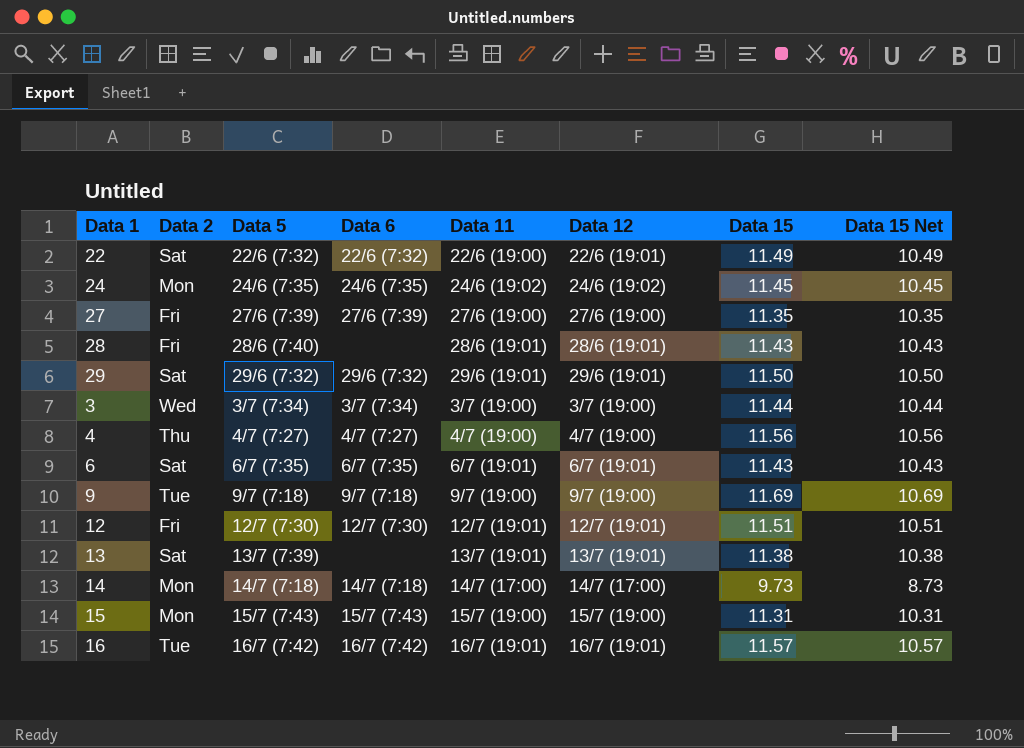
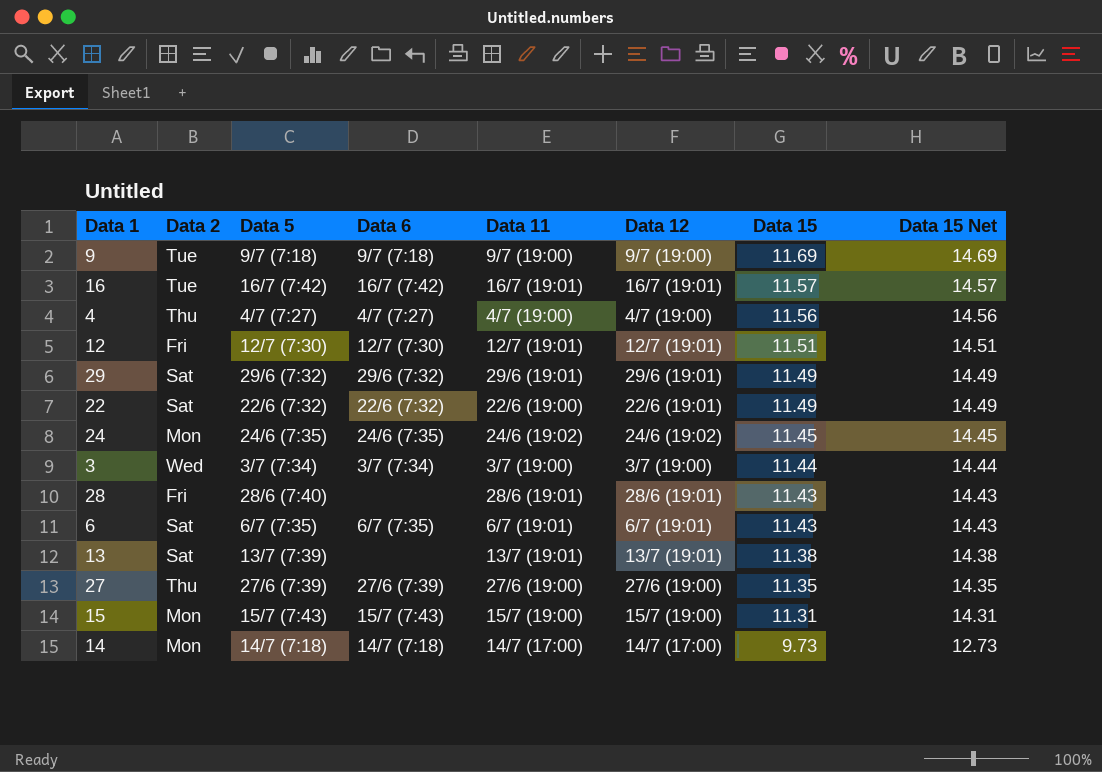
row order: none -> Data 15 descending
column Data 15 Net | formula: [Data 15] - 1 -> [Data 15] + 3
29 | Data 15: 11.50 -> 11.49
27 | Data 2: Fri -> Thu

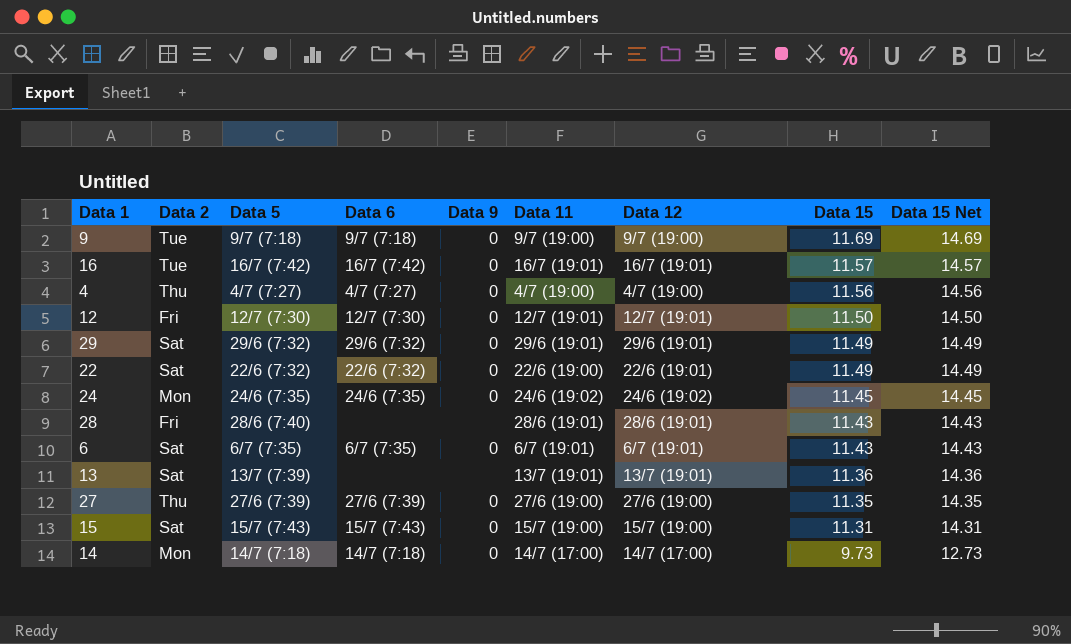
column Data 9 | position: none -> 5
row 3: Wed | 3/7 (7:34) | 3/7 (7:34) | 3/7 (19:00) | 3/7 (19:00) | 11.44 | 14.44 -> none
12 | Data 15: 11.51 -> 11.50
12 | Data 15 Net: 14.51 -> 14.50
13 | Data 15: 11.38 -> 11.36
13 | Data 15 Net: 14.38 -> 14.36
15 | Data 2: Mon -> Sat

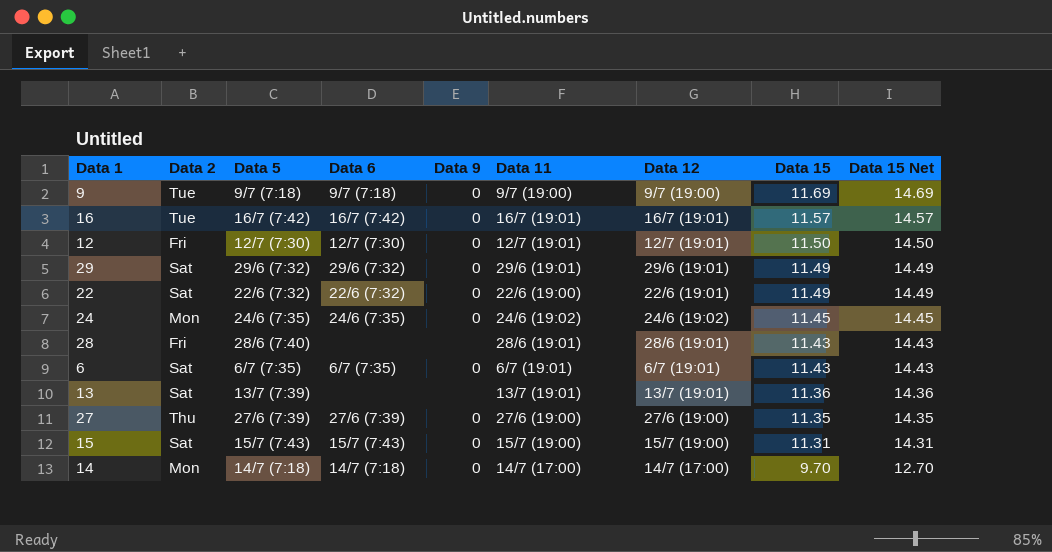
row 4: Thu | 4/7 (7:27) | 4/7 (7:27) | 0 | 4/7 (19:00) | 4/7 (19:00) | 11.56 | 14.56 -> none
14 | Data 15: 9.73 -> 9.70
14 | Data 15 Net: 12.73 -> 12.70

